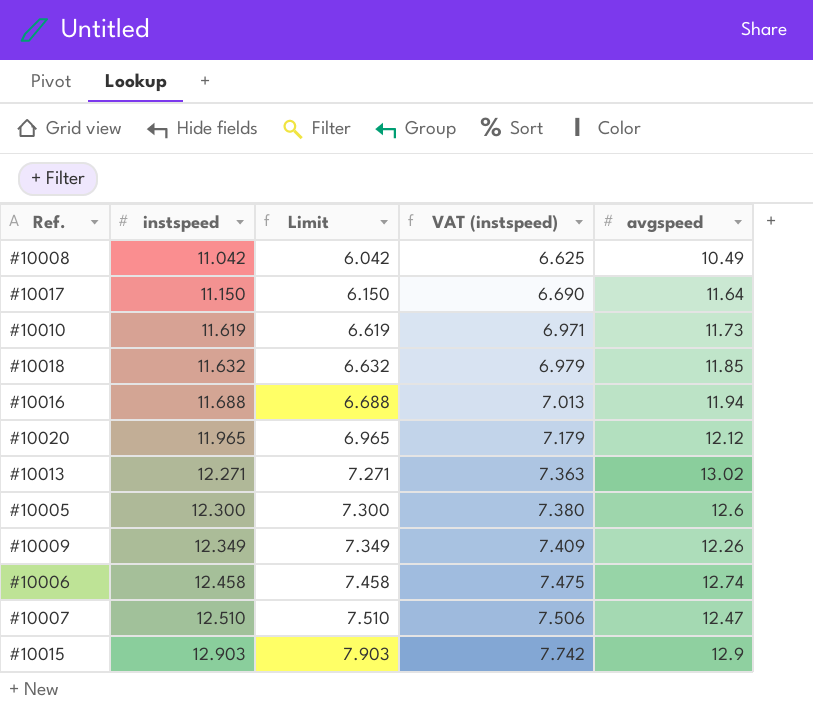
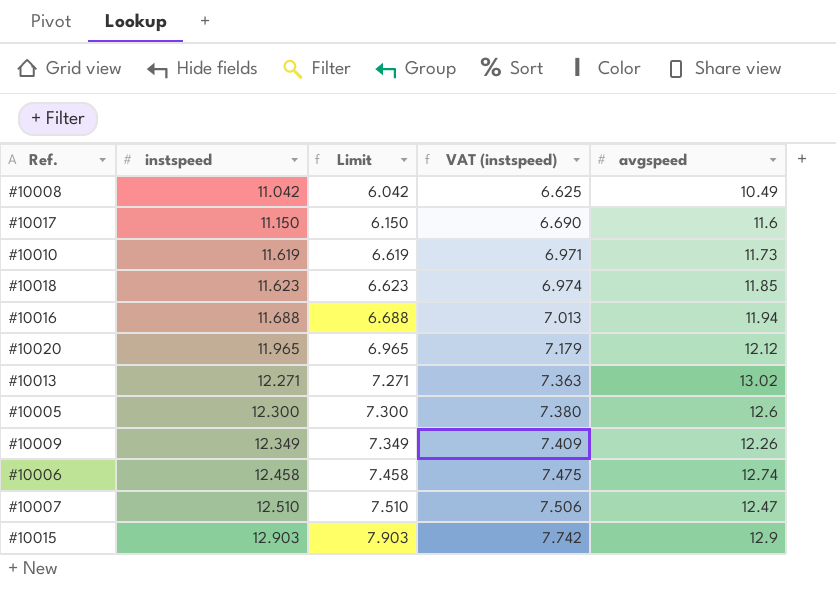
#10017 | avgspeed: 11.64 -> 11.6
#10018 | instspeed: 11.632 -> 11.623
#10018 | Limit: 6.632 -> 6.623
#10018 | VAT (instspeed): 6.979 -> 6.974

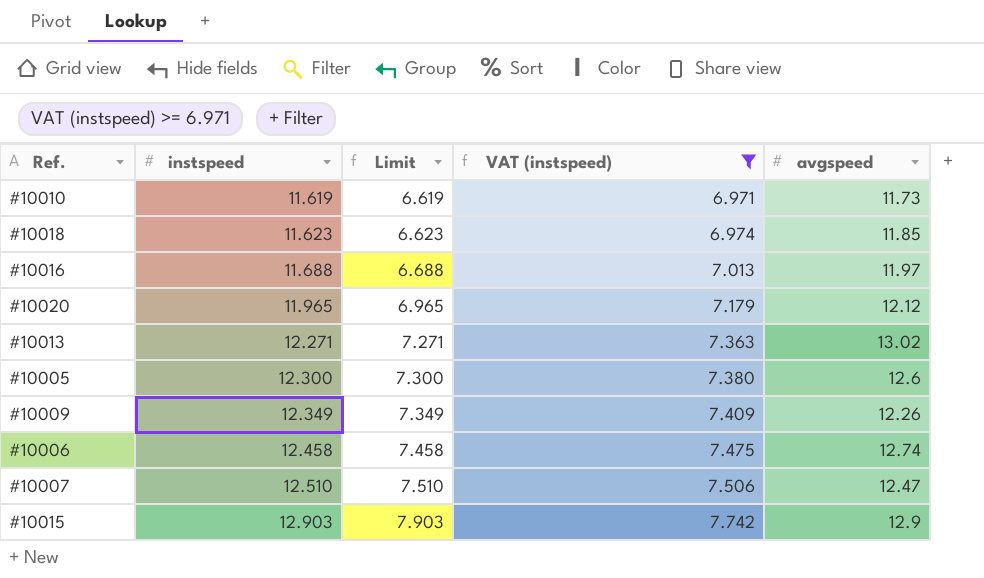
filter: none -> VAT (instspeed) >= 6.971
#10016 | avgspeed: 11.94 -> 11.97

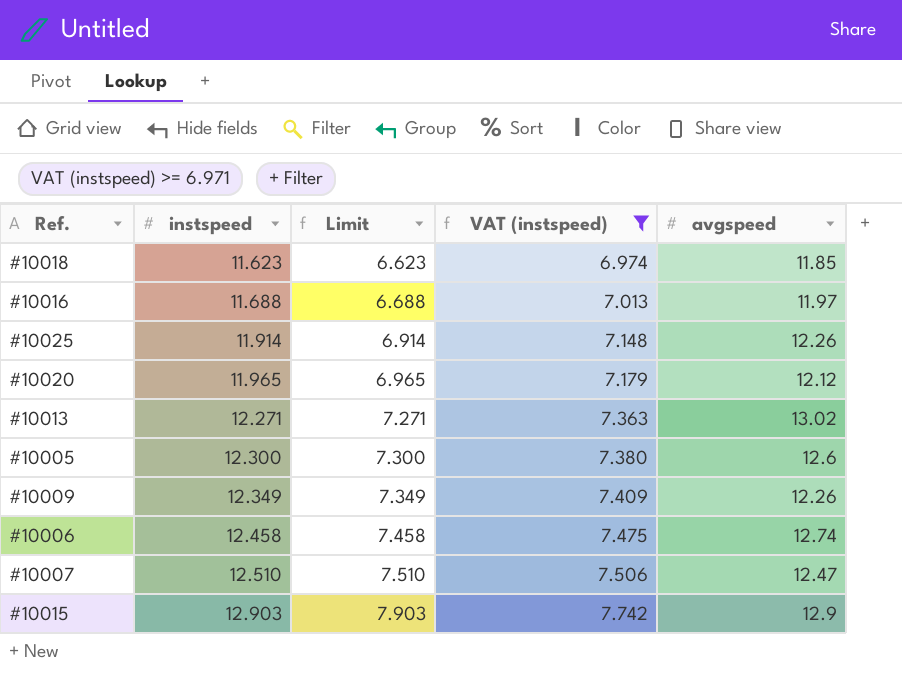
row #10010: 11.619 | 6.619 | 6.971 | 11.73 -> none
row #10025: none -> 11.914 | 6.914 | 7.148 | 12.26

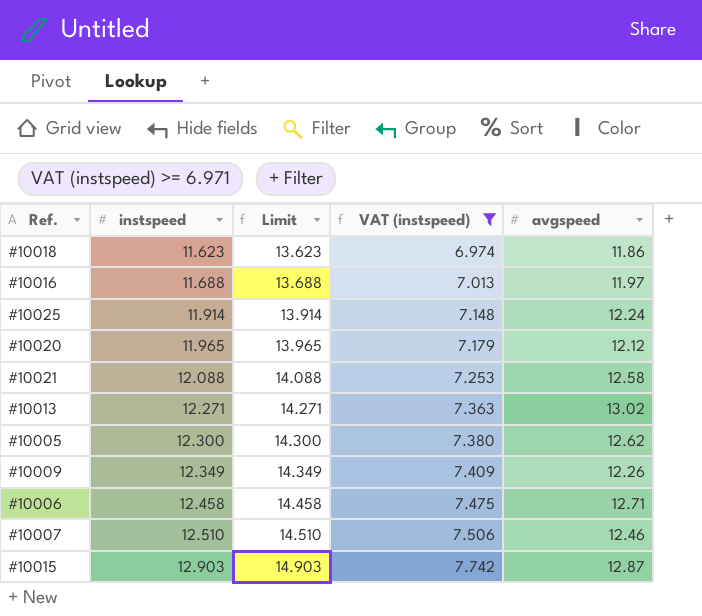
column Limit | formula: [instspeed] - 5 -> [instspeed] + 2
#10018 | avgspeed: 11.85 -> 11.86
#10025 | avgspeed: 12.26 -> 12.24
row #10021: none -> 12.088 | 14.088 | 7.253 | 12.58
#10005 | avgspeed: 12.6 -> 12.62
#10006 | avgspeed: 12.74 -> 12.71
#10007 | avgspeed: 12.47 -> 12.46
#10015 | avgspeed: 12.9 -> 12.87

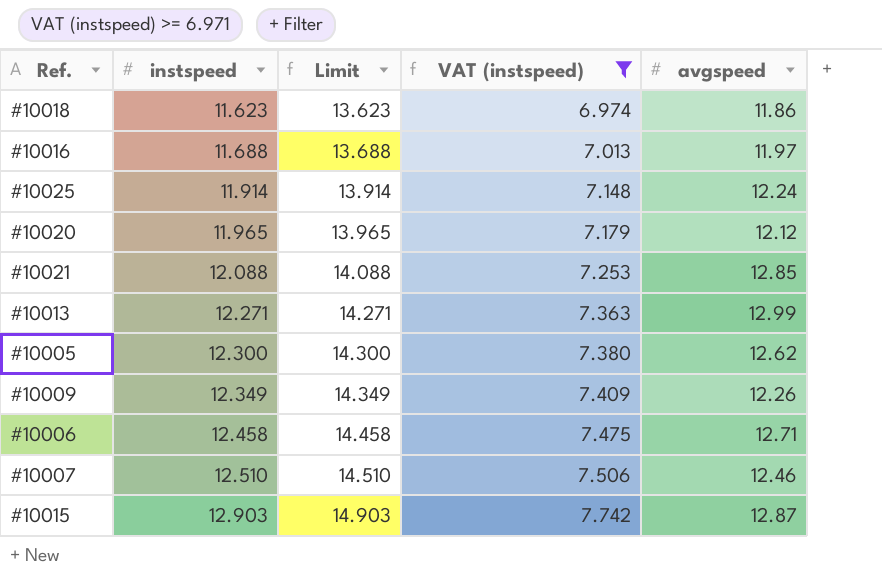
#10021 | avgspeed: 12.58 -> 12.85
#10013 | avgspeed: 13.02 -> 12.99

